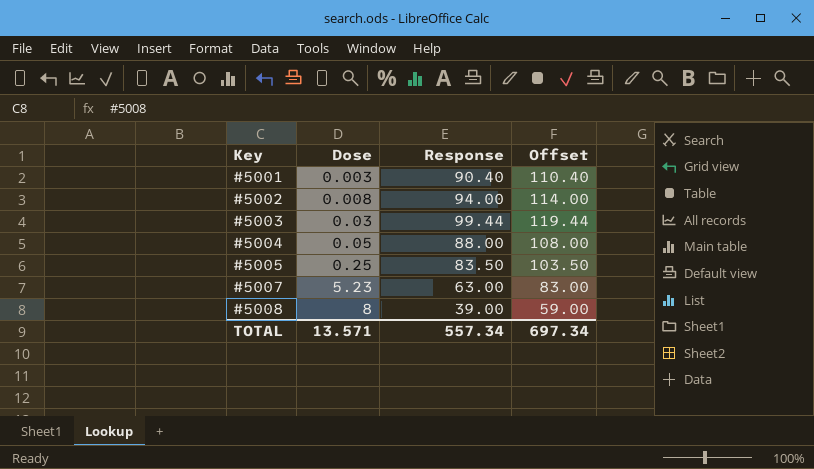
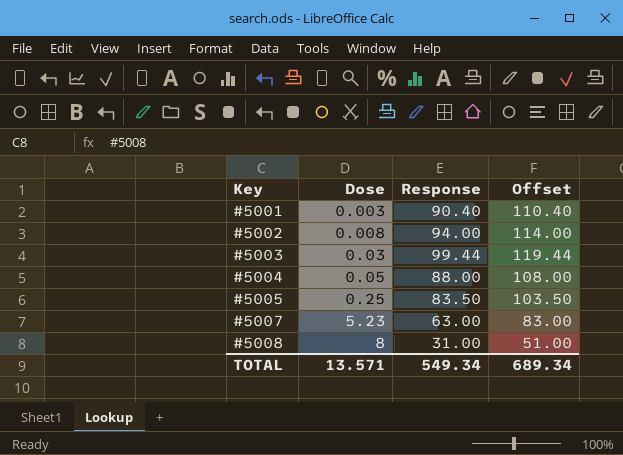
#5008 | Response: 39.00 -> 31.00
#5008 | Offset: 59.00 -> 51.00
TOTAL | Response: 557.34 -> 549.34
TOTAL | Offset: 697.34 -> 689.34

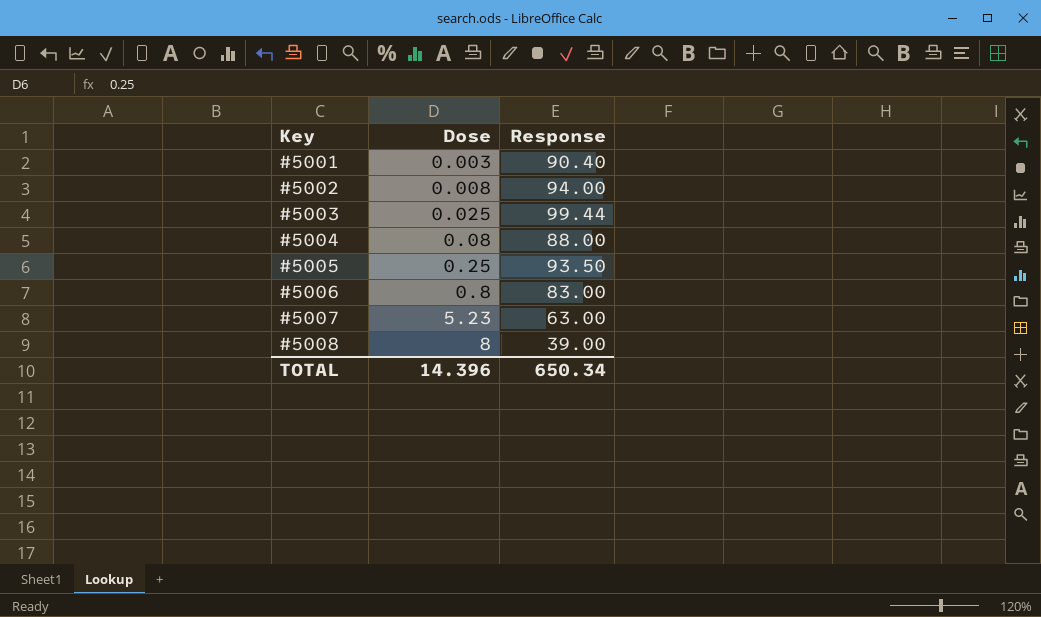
column Offset | formula: [Response] + 20 -> none
#5003 | Dose: 0.03 -> 0.025
#5004 | Dose: 0.05 -> 0.08
#5005 | Response: 83.50 -> 93.50
row #5006: none -> 0.8 | 83.00
#5008 | Response: 31.00 -> 39.00
TOTAL | Dose: 13.571 -> 14.396
TOTAL | Response: 549.34 -> 650.34

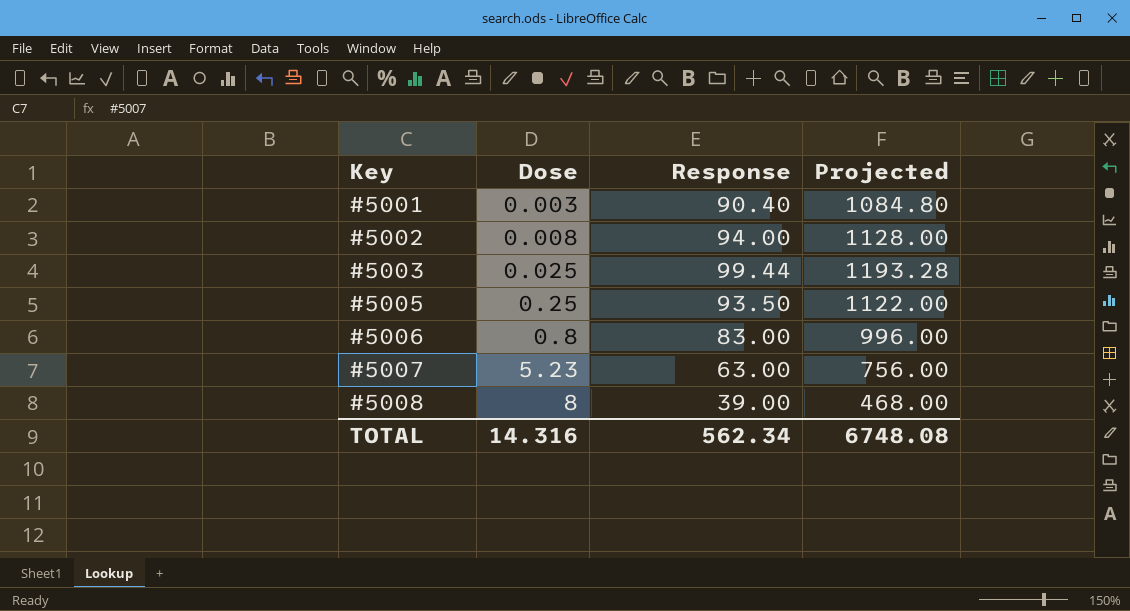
column Projected | formula: none -> [Response] * 12
row #5004: 0.08 | 88.00 -> none
TOTAL | Dose: 14.396 -> 14.316
TOTAL | Response: 650.34 -> 562.34

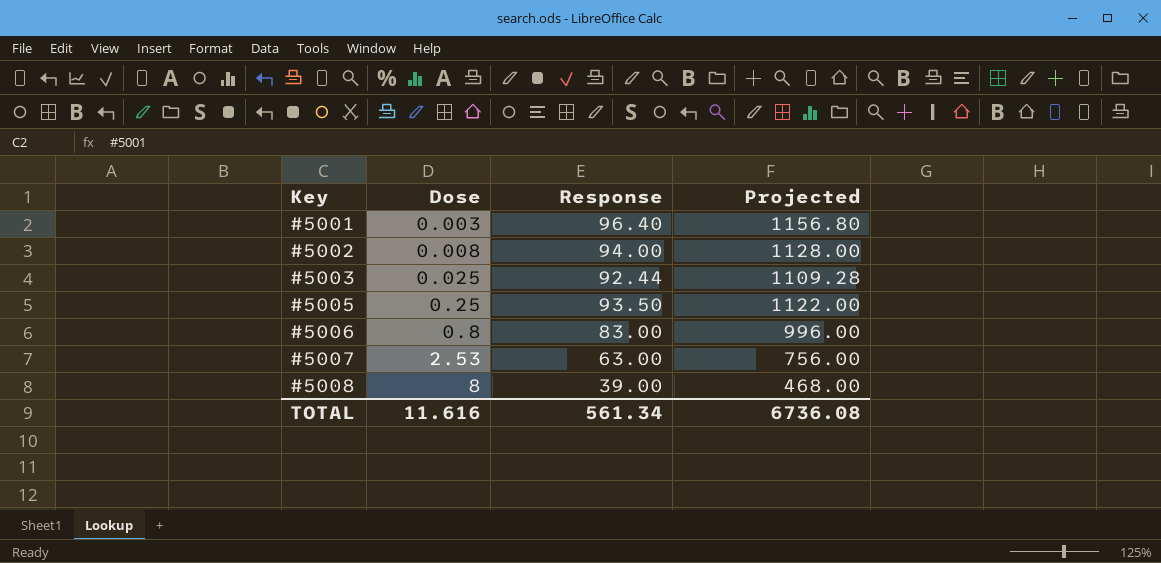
#5001 | Response: 90.40 -> 96.40
#5001 | Projected: 1084.80 -> 1156.80
#5003 | Response: 99.44 -> 92.44
#5003 | Projected: 1193.28 -> 1109.28
#5007 | Dose: 5.23 -> 2.53
TOTAL | Dose: 14.316 -> 11.616
TOTAL | Response: 562.34 -> 561.34
TOTAL | Projected: 6748.08 -> 6736.08

